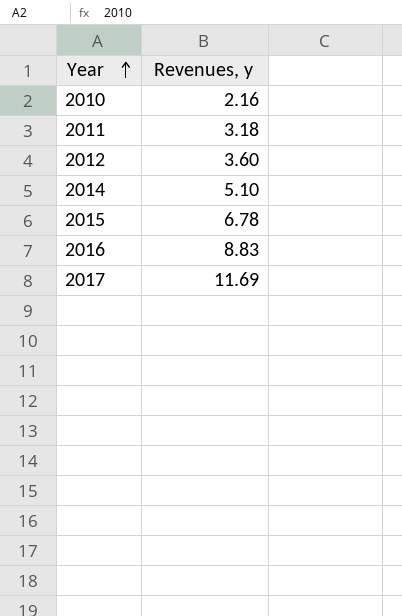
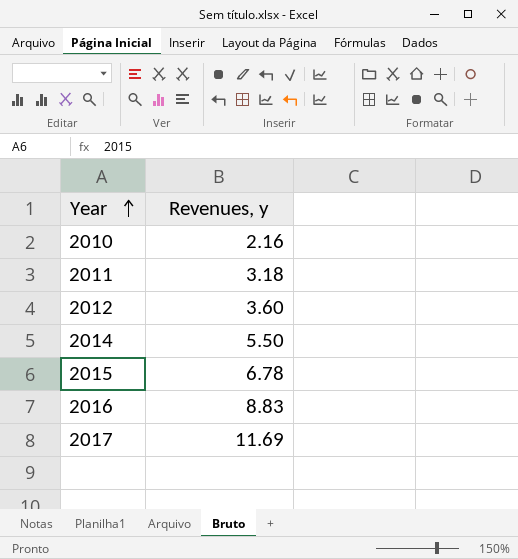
2014 | Revenues, y: 5.10 -> 5.50

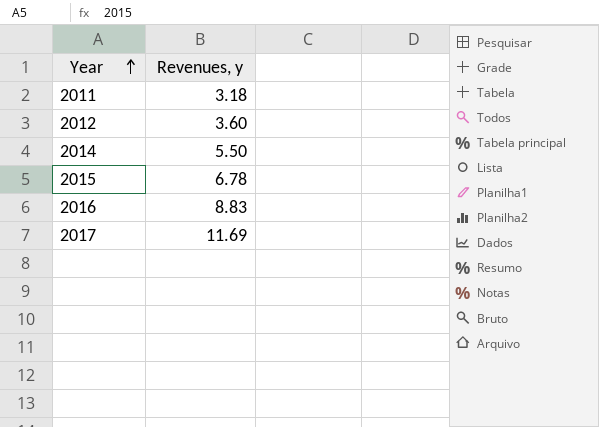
row 2010: 2.16 -> none

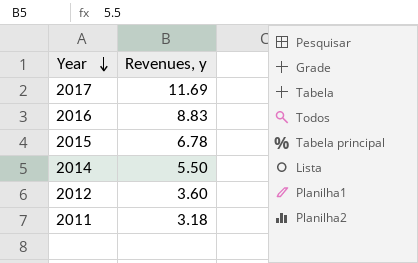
row order: Year ascending -> Year descending

